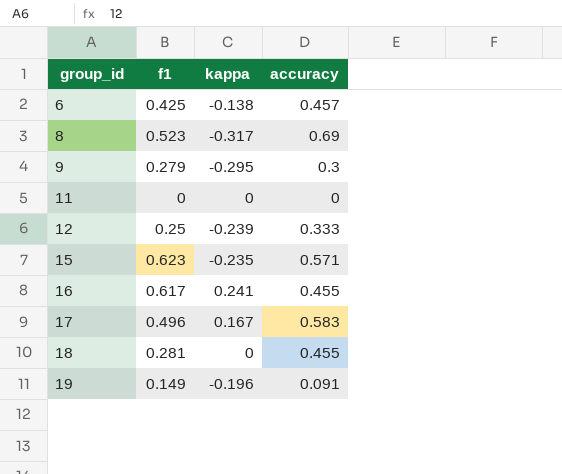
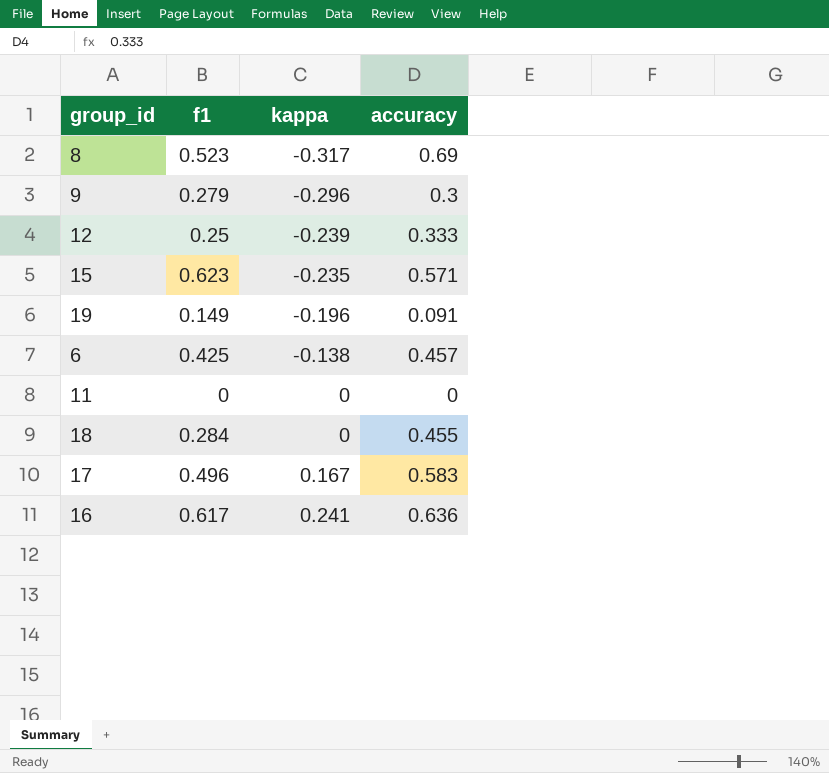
row order: group_id ascending -> kappa ascending
9 | kappa: -0.295 -> -0.296
18 | f1: 0.281 -> 0.284
16 | accuracy: 0.455 -> 0.636

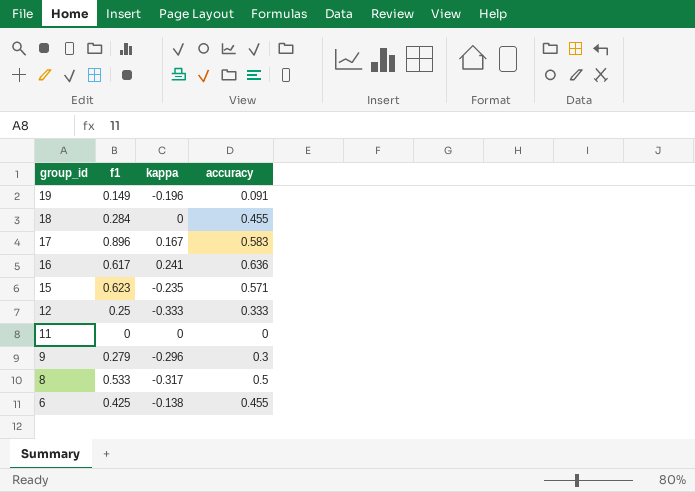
row order: kappa ascending -> group_id descending
17 | f1: 0.496 -> 0.896
12 | kappa: -0.239 -> -0.333
8 | f1: 0.523 -> 0.533
8 | accuracy: 0.69 -> 0.5
6 | accuracy: 0.457 -> 0.455

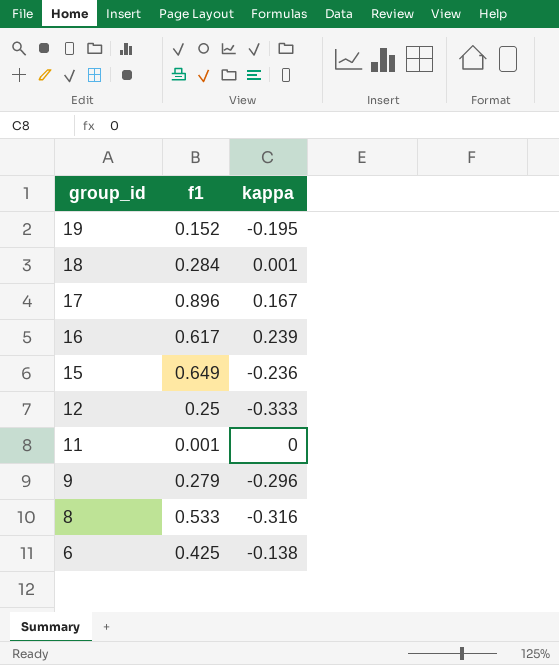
column accuracy | position: 4 -> none
19 | f1: 0.149 -> 0.152
19 | kappa: -0.196 -> -0.195
18 | kappa: 0 -> 0.001
16 | kappa: 0.241 -> 0.239
15 | f1: 0.623 -> 0.649
15 | kappa: -0.235 -> -0.236
11 | f1: 0 -> 0.001
8 | kappa: -0.317 -> -0.316

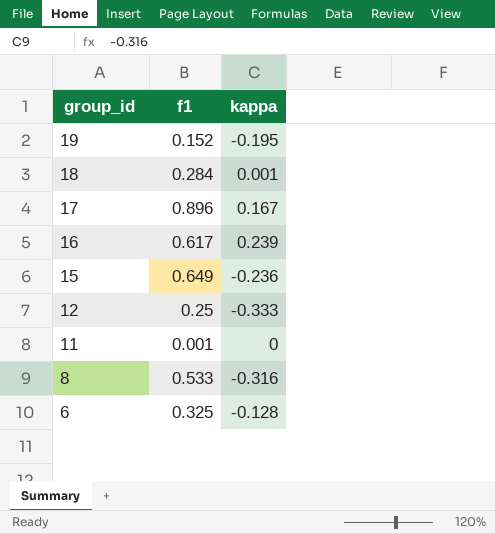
row 9: 0.279 | -0.296 -> none
6 | f1: 0.425 -> 0.325
6 | kappa: -0.138 -> -0.128

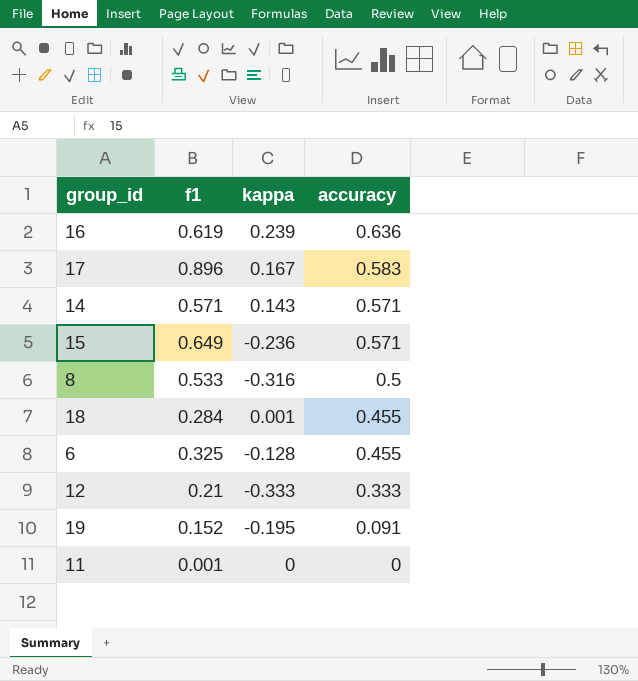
row order: group_id descending -> accuracy descending
column accuracy | position: none -> 4
16 | f1: 0.617 -> 0.619
row 14: none -> 0.571 | 0.143 | 0.571
12 | f1: 0.25 -> 0.21

